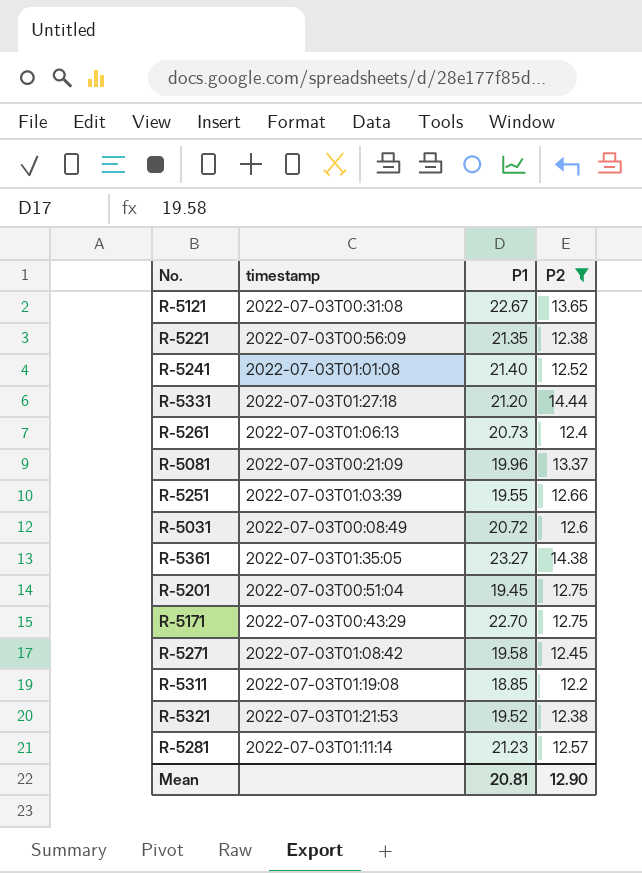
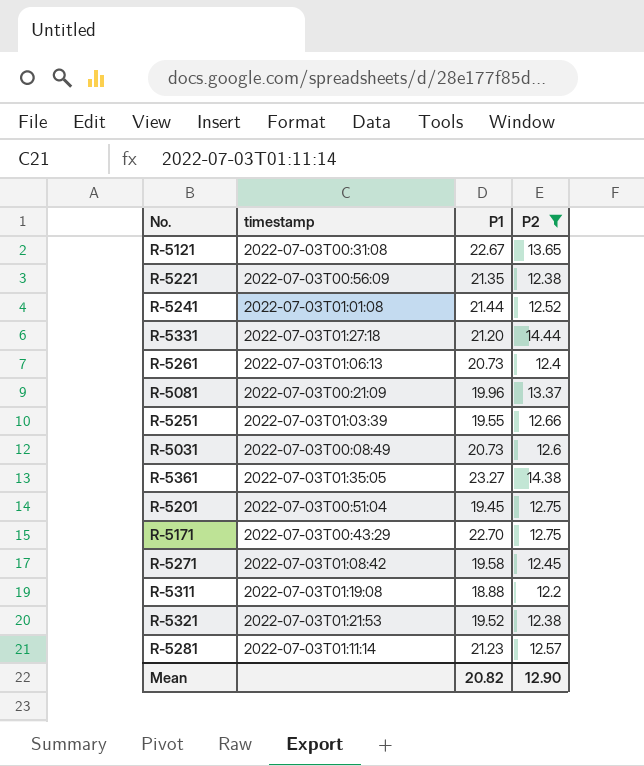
R-5241 | P1: 21.40 -> 21.44
R-5031 | P1: 20.72 -> 20.73
R-5311 | P1: 18.85 -> 18.88
Mean | P1: 20.81 -> 20.82

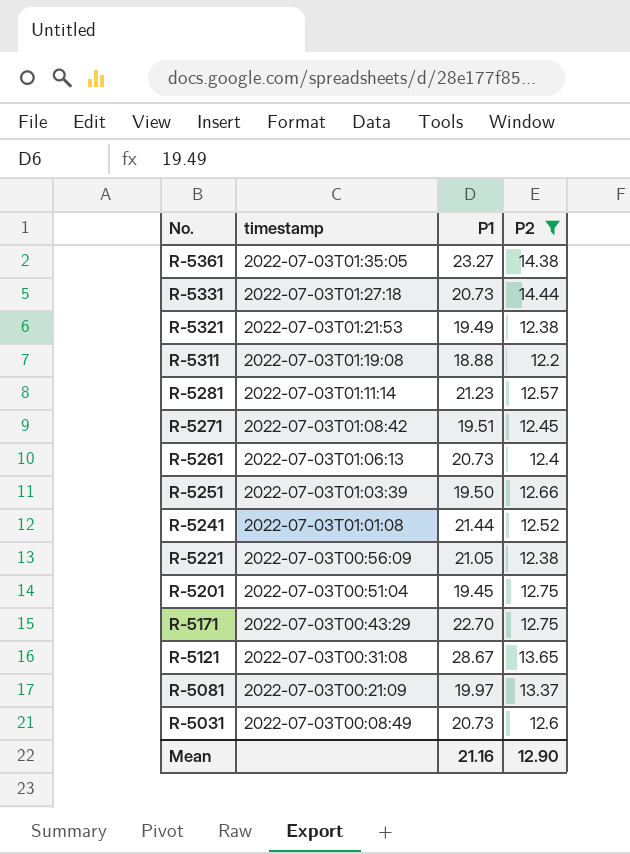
row order: none -> No. descending
R-5331 | P1: 21.20 -> 20.73
R-5321 | P1: 19.52 -> 19.49
R-5271 | P1: 19.58 -> 19.51
R-5251 | P1: 19.55 -> 19.50
R-5221 | P1: 21.35 -> 21.05
R-5121 | P1: 22.67 -> 28.67
R-5081 | P1: 19.96 -> 19.97
Mean | P1: 20.82 -> 21.16

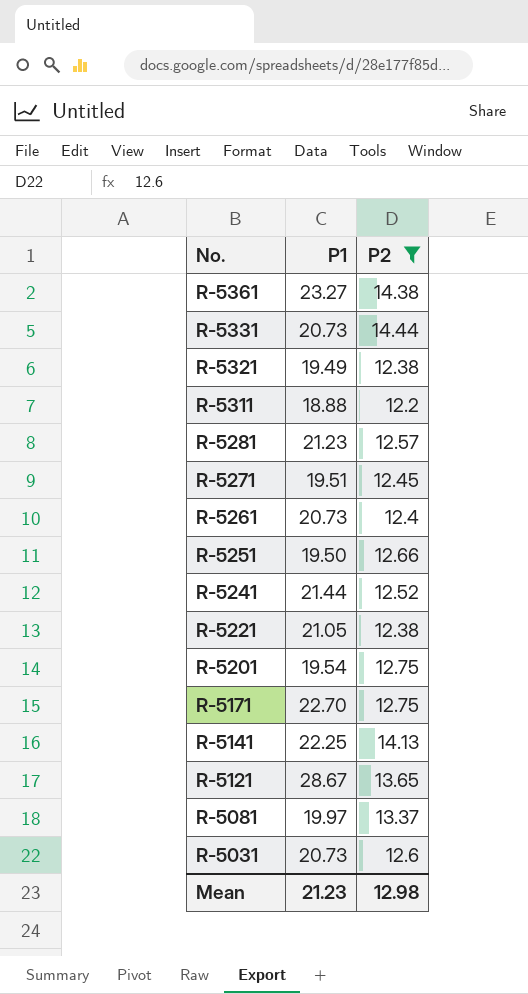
column timestamp | position: 2 -> none
R-5201 | P1: 19.45 -> 19.54
row R-5141: none -> 22.25 | 14.13
Mean | P1: 21.16 -> 21.23
Mean | P2: 12.90 -> 12.98

